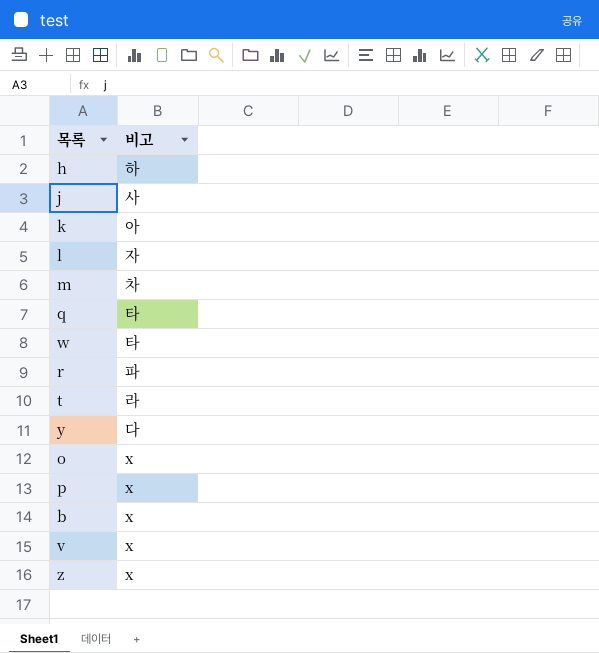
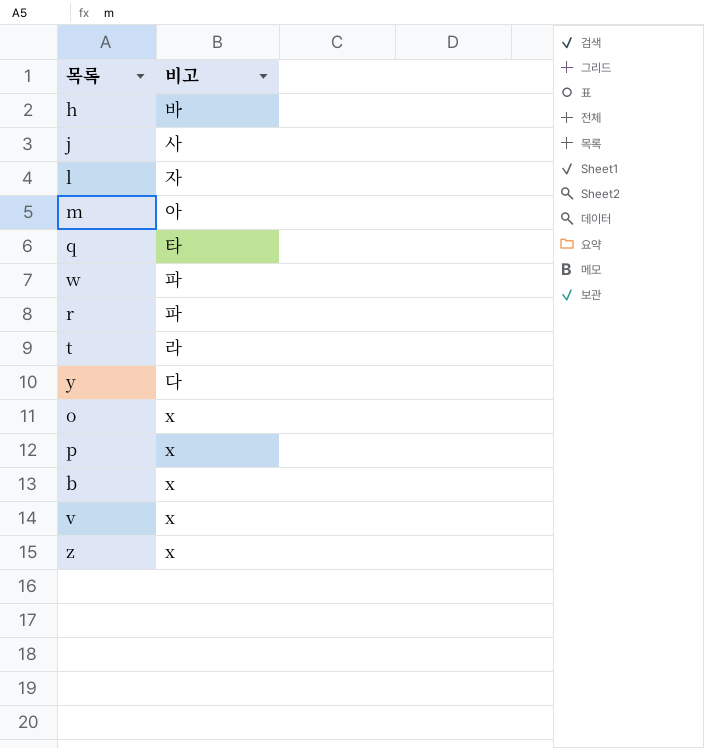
row k: 아 -> none
h | 비고: 하 -> 바
m | 비고: 차 -> 아
w | 비고: 타 -> 파

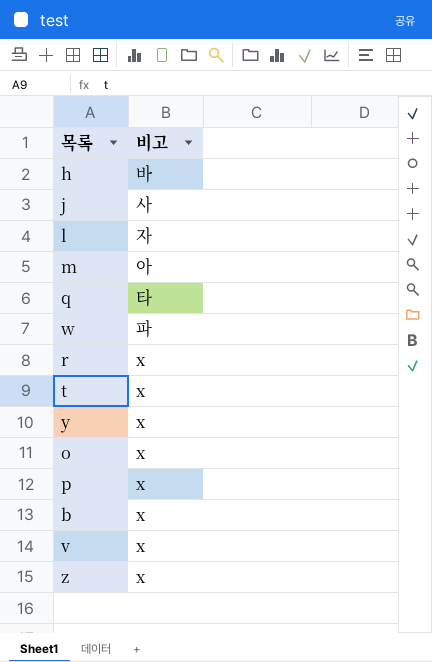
r | 비고: 파 -> x
t | 비고: 라 -> x
y | 비고: 다 -> x

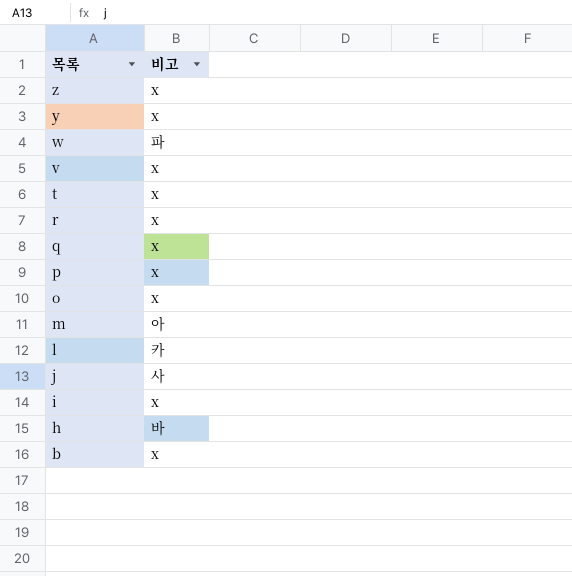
row order: none -> 목록 descending
q | 비고: 타 -> x
l | 비고: 자 -> 카
row i: none -> x

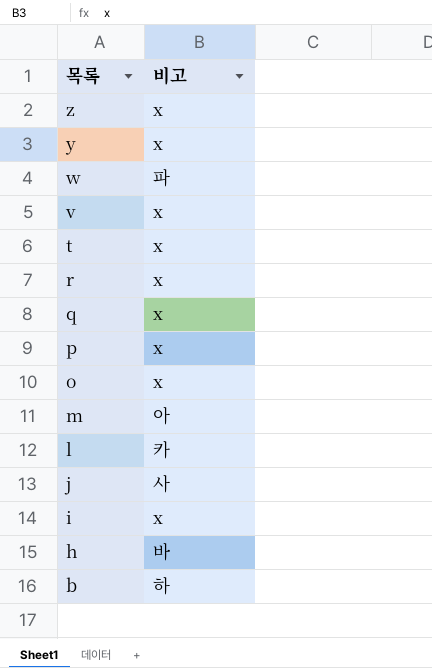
b | 비고: x -> 하

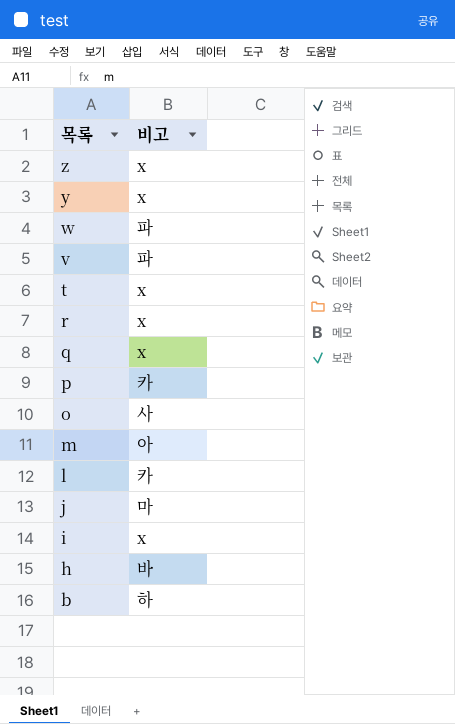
v | 비고: x -> 파
p | 비고: x -> 카
o | 비고: x -> 사
j | 비고: 사 -> 마

